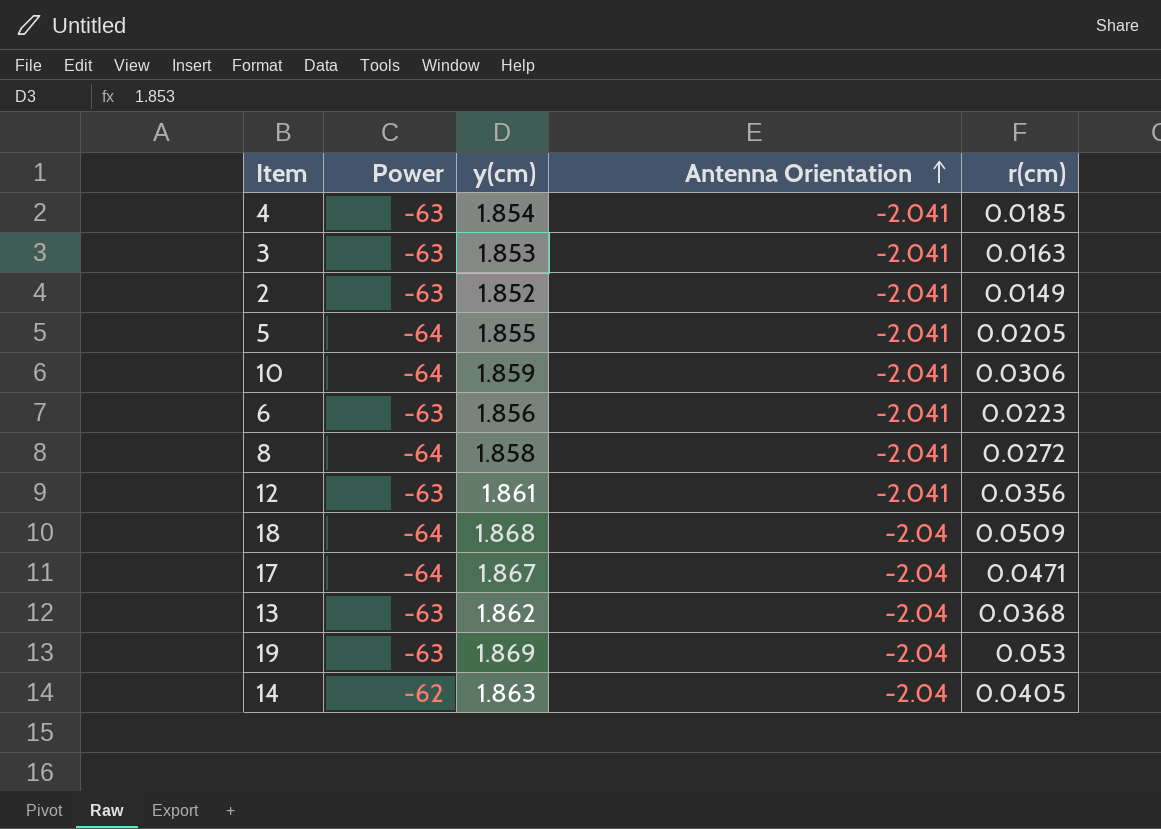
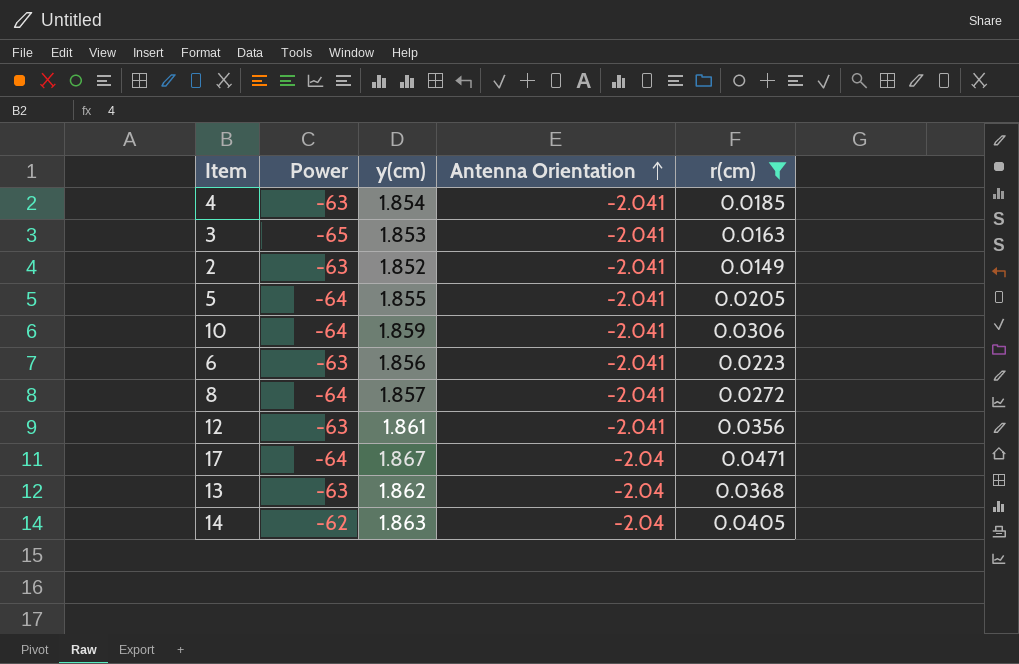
filter: none -> r(cm) <= 0.0471
3 | Power: -63 -> -65
8 | y(cm): 1.858 -> 1.857

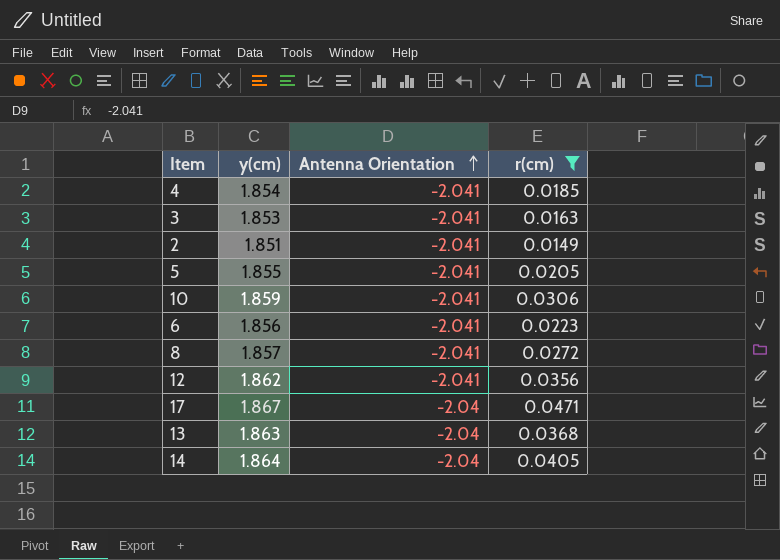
column Power | position: 2 -> none
2 | y(cm): 1.852 -> 1.851
12 | y(cm): 1.861 -> 1.862
13 | y(cm): 1.862 -> 1.863
14 | y(cm): 1.863 -> 1.864

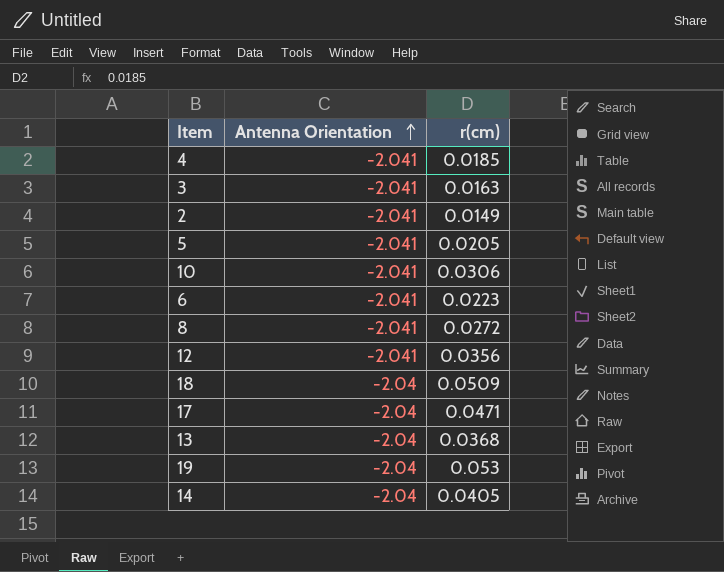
filter: r(cm) <= 0.0471 -> none
column y(cm) | position: 2 -> none

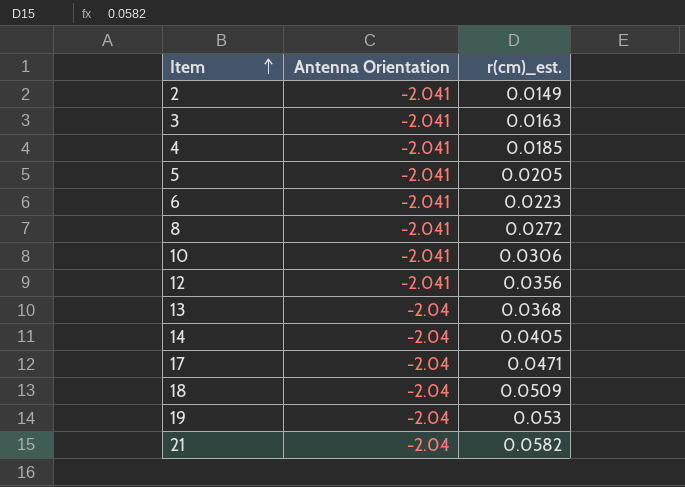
row order: Antenna Orientation ascending -> Item ascending
column name: r(cm) -> r(cm)_est.
row 21: none -> -2.04 | 0.0582

